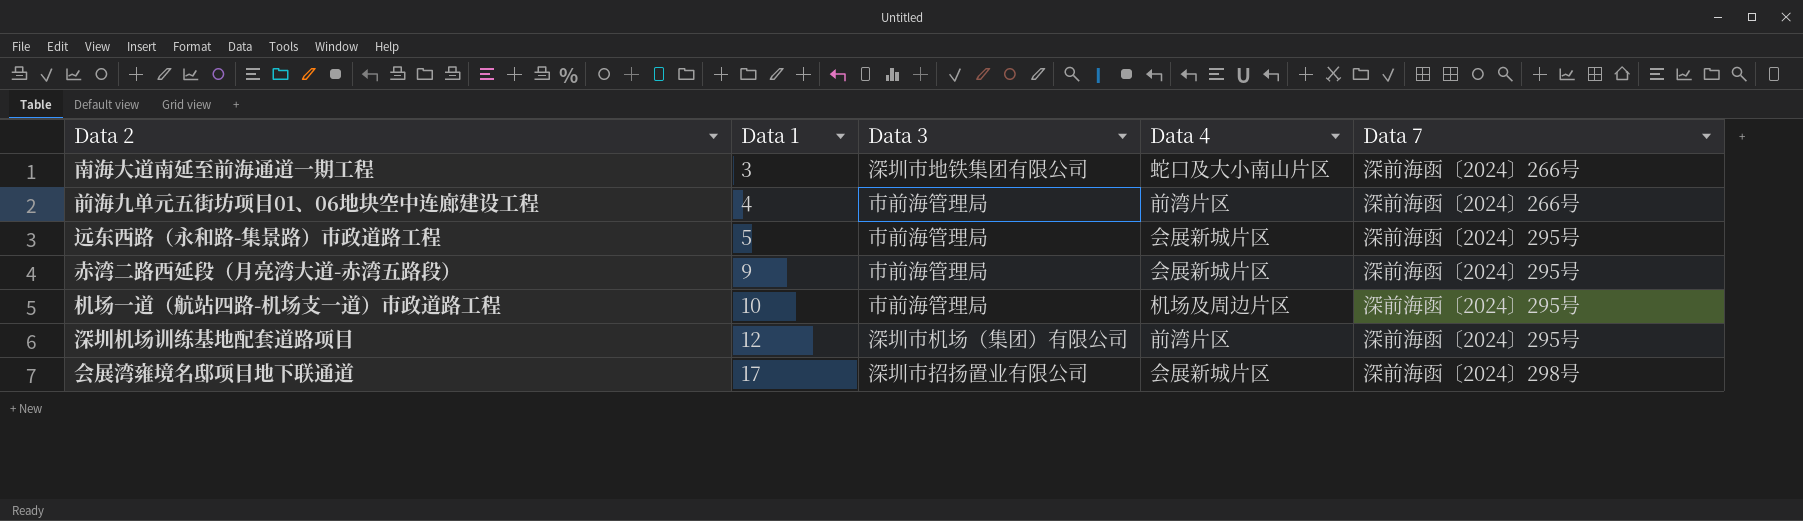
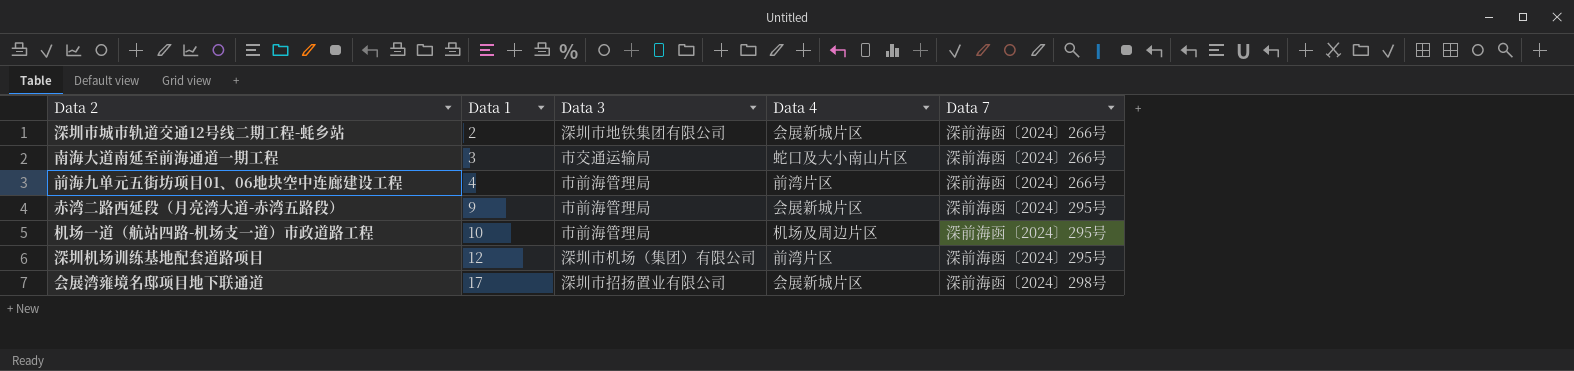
row 远东西路（永和路-集景路）市政道路工程: 5 | 市前海管理局 | 会展新城片区 | 深前海函〔2024〕295号 -> none
row 深圳市城市轨道交通12号线二期工程-蚝乡站: none -> 2 | 深圳市地铁集团有限公司 | 会展新城片区 | 深前海函〔2024〕266号
南海大道南延至前海通道一期工程 | Data 3: 深圳市地铁集团有限公司 -> 市交通运输局

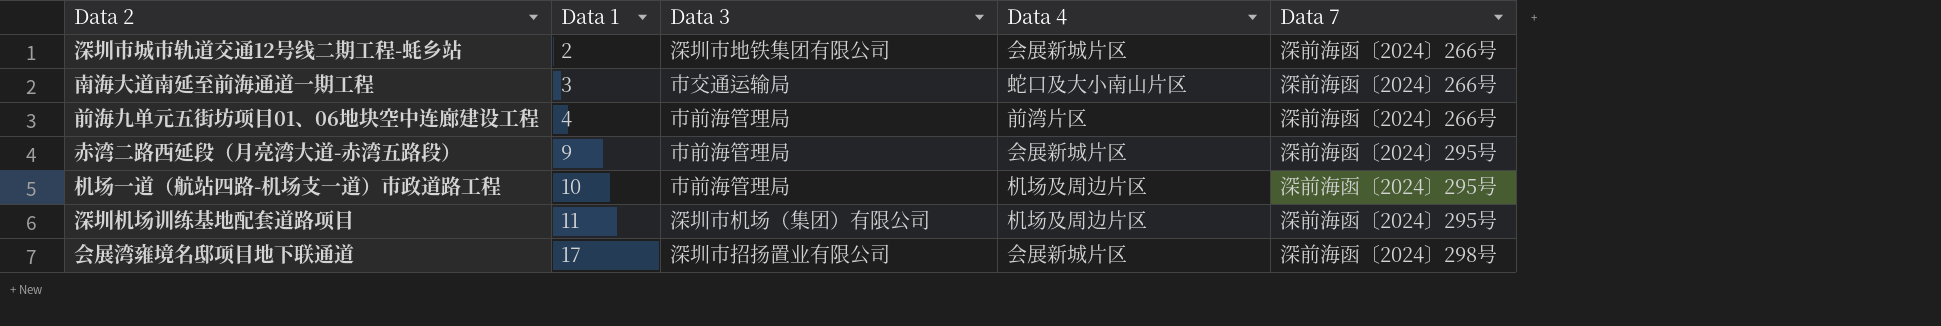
深圳机场训练基地配套道路项目 | Data 1: 12 -> 11
深圳机场训练基地配套道路项目 | Data 4: 前湾片区 -> 机场及周边片区

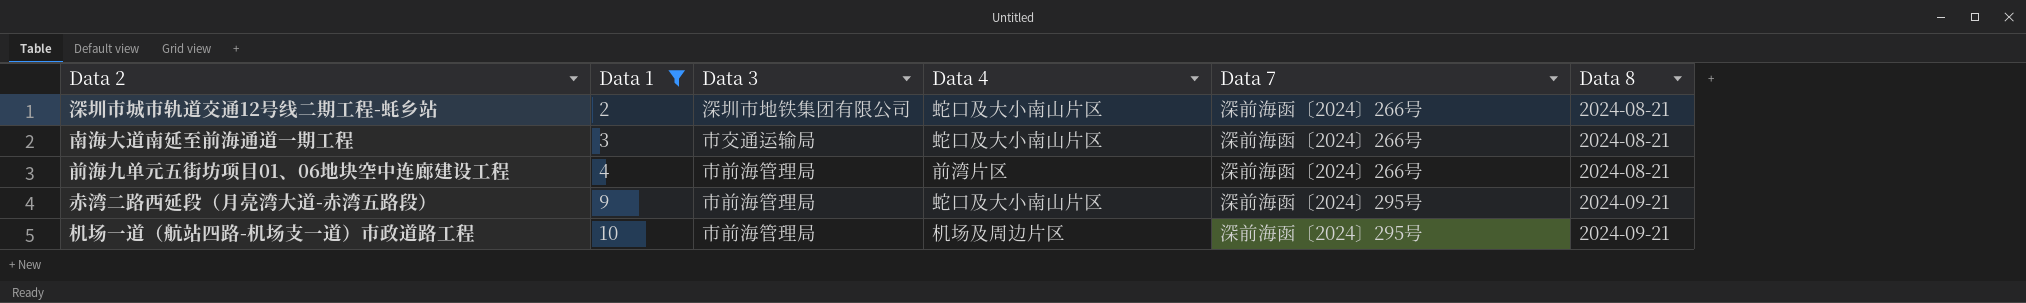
filter: none -> Data 1 <= 10
column Data 8 | position: none -> 6
深圳市城市轨道交通12号线二期工程-蚝乡站 | Data 4: 会展新城片区 -> 蛇口及大小南山片区
赤湾二路西延段（月亮湾大道-赤湾五路段） | Data 4: 会展新城片区 -> 蛇口及大小南山片区

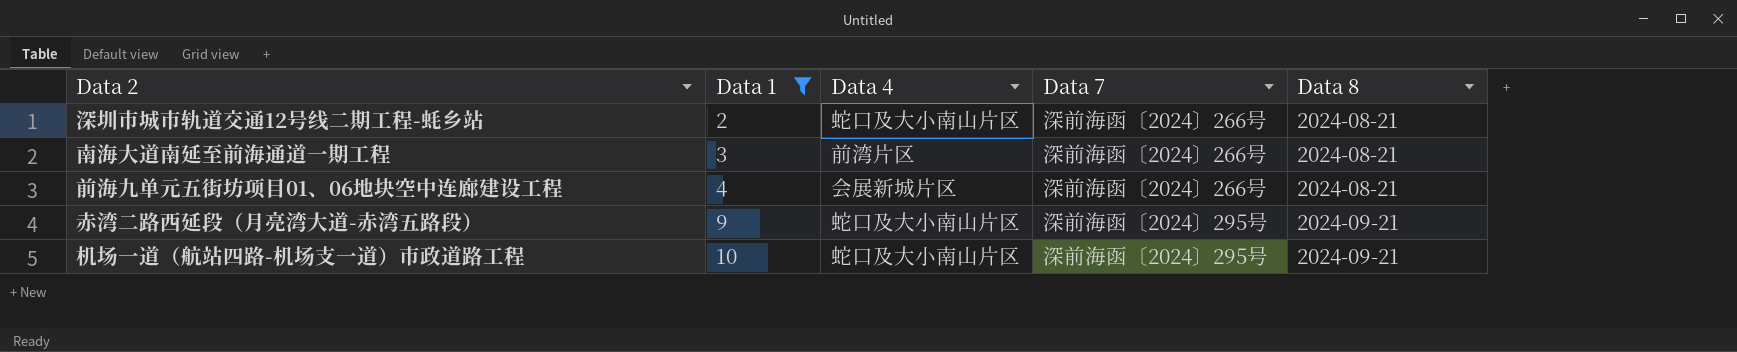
column Data 3 | position: 3 -> none
南海大道南延至前海通道一期工程 | Data 4: 蛇口及大小南山片区 -> 前湾片区
前海九单元五街坊项目01、06地块空中连廊建设工程 | Data 4: 前湾片区 -> 会展新城片区
机场一道（航站四路-机场支一道）市政道路工程 | Data 4: 机场及周边片区 -> 蛇口及大小南山片区

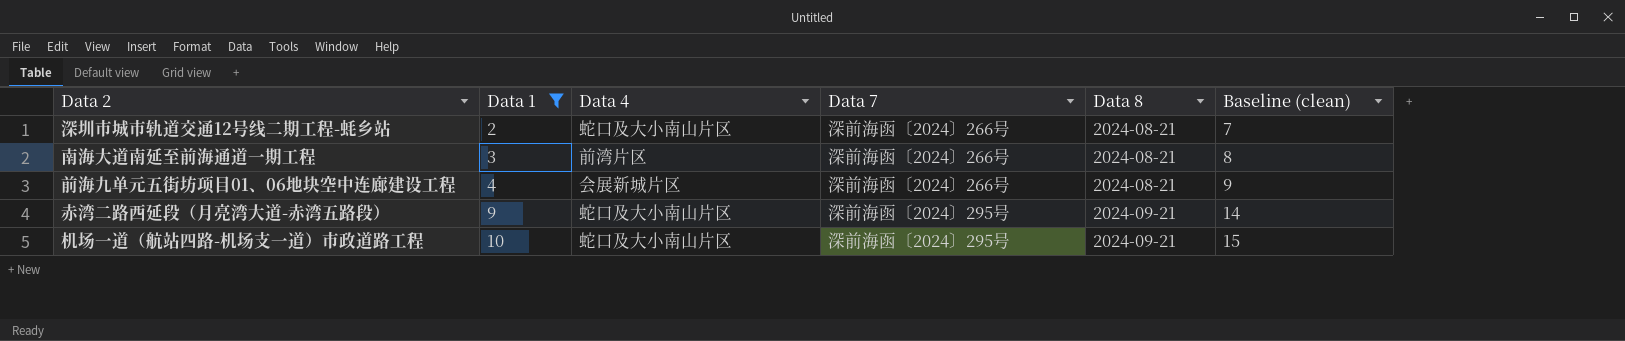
column Baseline (clean) | formula: none -> [Data 1] + 5

